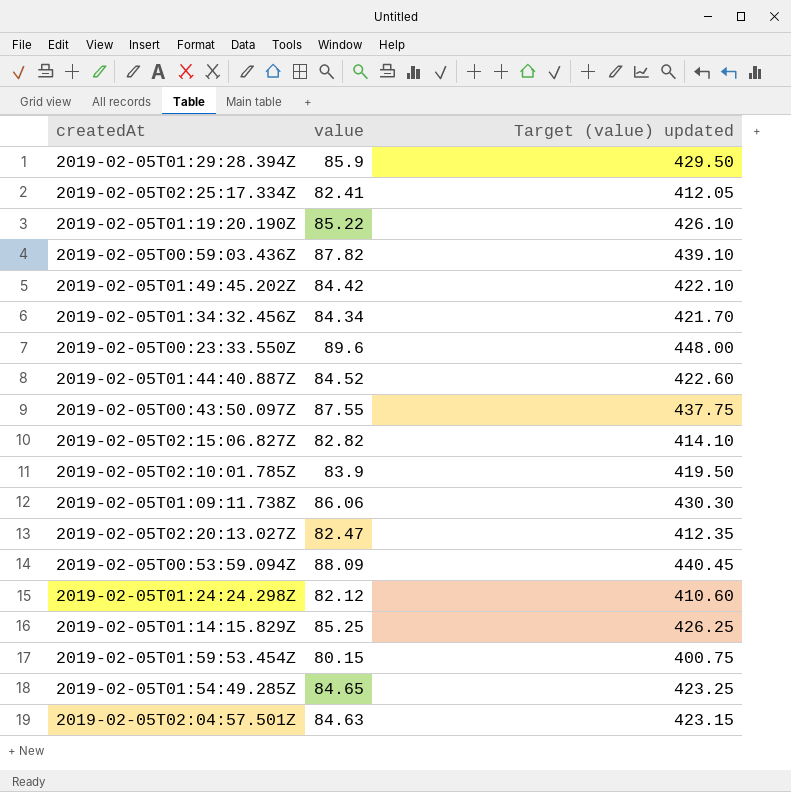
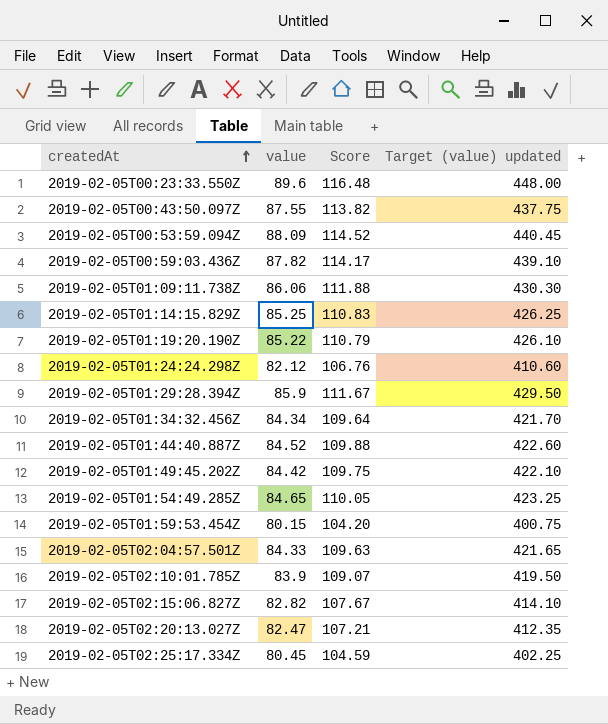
row order: none -> createdAt ascending
column Score | formula: none -> [value] * 1.3
2019-02-05T02:04:57.501Z | value: 84.63 -> 84.33
2019-02-05T02:04:57.501Z | Target (value) updated: 423.15 -> 421.65
2019-02-05T02:25:17.334Z | value: 82.41 -> 80.45
2019-02-05T02:25:17.334Z | Target (value) updated: 412.05 -> 402.25

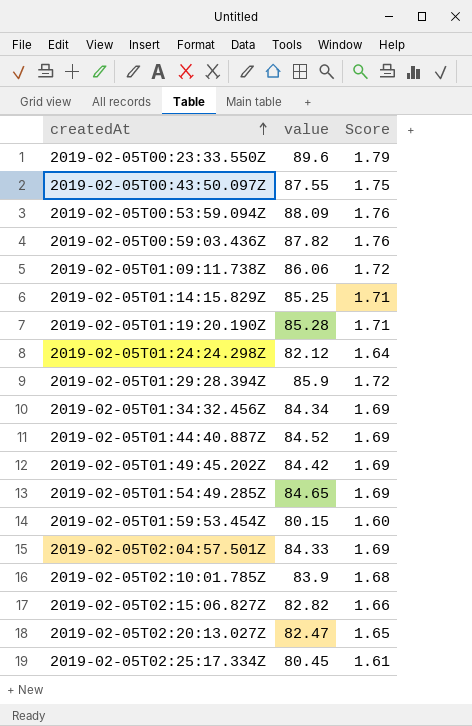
column Target (value) updated | formula: [value] * 5 -> none
column Score | formula: [value] * 1.3 -> [value] * 0.02
2019-02-05T01:19:20.190Z | value: 85.22 -> 85.28

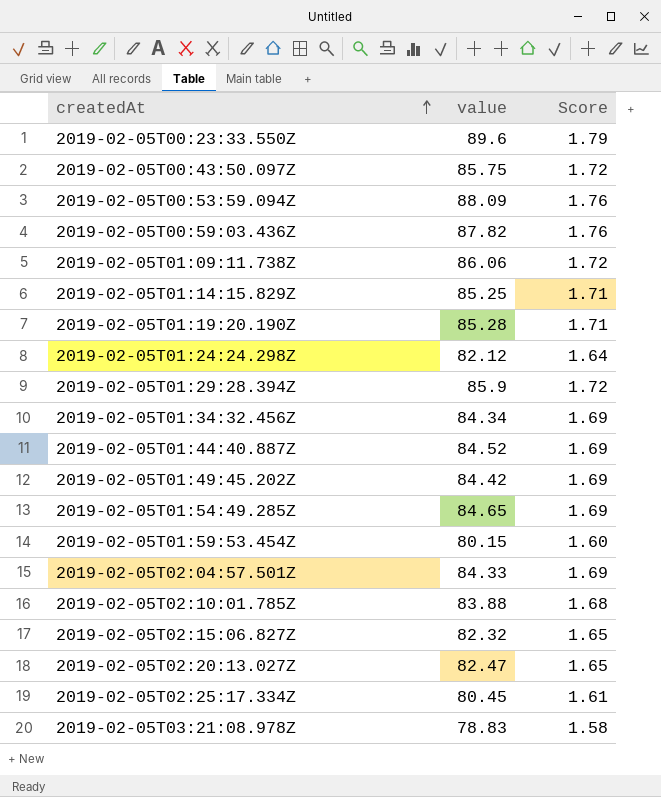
2019-02-05T00:43:50.097Z | value: 87.55 -> 85.75
2019-02-05T00:43:50.097Z | Score: 1.75 -> 1.72
2019-02-05T02:10:01.785Z | value: 83.9 -> 83.88
2019-02-05T02:15:06.827Z | value: 82.82 -> 82.32
2019-02-05T02:15:06.827Z | Score: 1.66 -> 1.65
row 2019-02-05T03:21:08.978Z: none -> 78.83 | 1.58

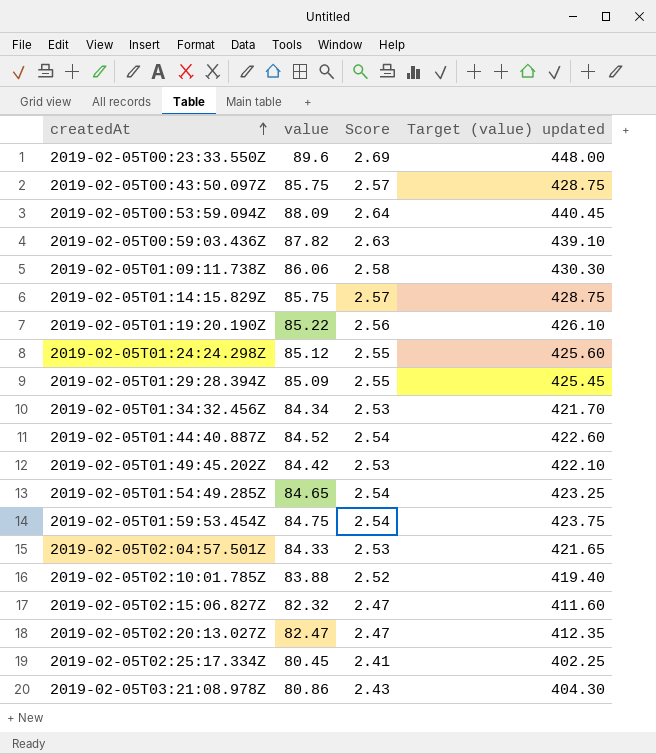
column Score | formula: [value] * 0.02 -> [value] * 0.03
column Target (value) updated | formula: none -> [value] * 5
2019-02-05T01:14:15.829Z | value: 85.25 -> 85.75
2019-02-05T01:19:20.190Z | value: 85.28 -> 85.22
2019-02-05T01:24:24.298Z | value: 82.12 -> 85.12
2019-02-05T01:29:28.394Z | value: 85.9 -> 85.09
2019-02-05T01:59:53.454Z | value: 80.15 -> 84.75
2019-02-05T03:21:08.978Z | value: 78.83 -> 80.86

